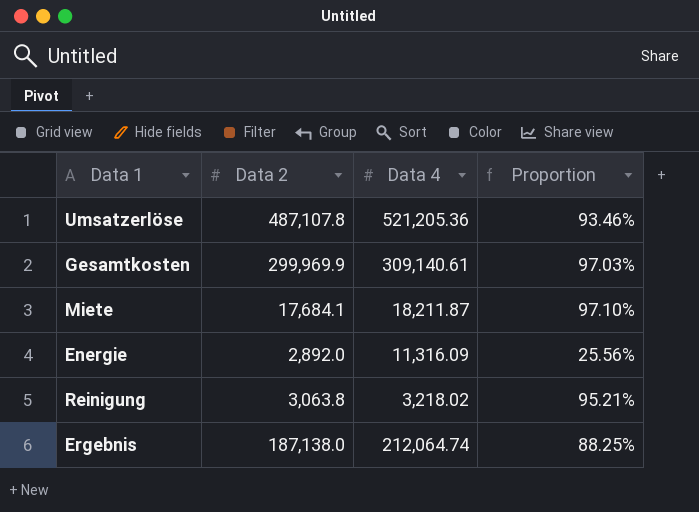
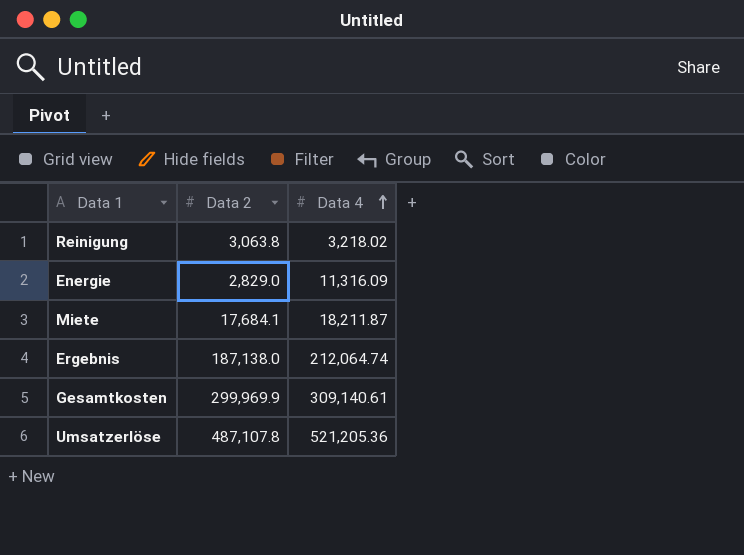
row order: none -> Data 4 ascending
column Proportion | formula: [Data 2] / [Data 4] -> none
Energie | Data 2: 2,892.0 -> 2,829.0

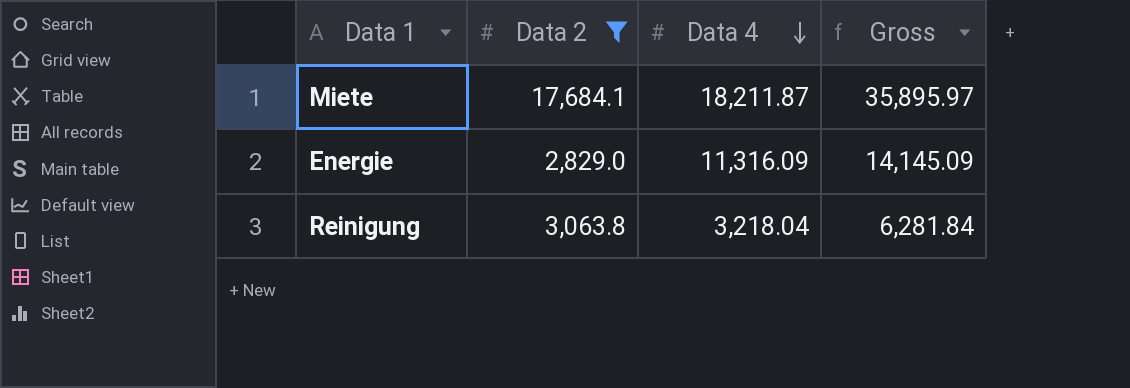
filter: none -> Data 2 <= 17,684.1
row order: Data 4 ascending -> Data 4 descending
column Gross | formula: none -> [Data 2] + [Data 4]
Reinigung | Data 4: 3,218.02 -> 3,218.04

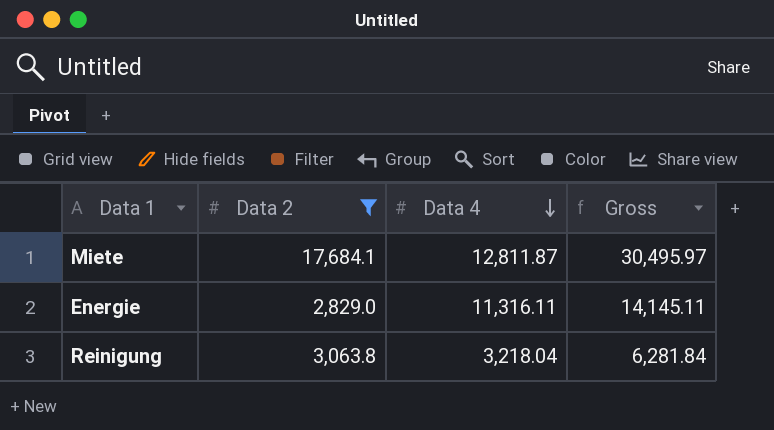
Miete | Data 4: 18,211.87 -> 12,811.87
Miete | Gross: 35,895.97 -> 30,495.97
Energie | Data 4: 11,316.09 -> 11,316.11
Energie | Gross: 14,145.09 -> 14,145.11

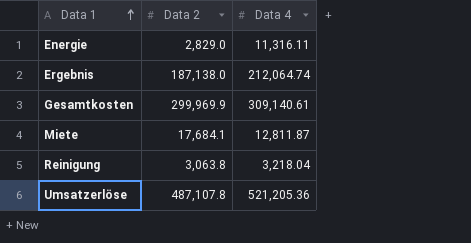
filter: Data 2 <= 17,684.1 -> none
row order: Data 4 descending -> Data 1 ascending
column Gross | formula: [Data 2] + [Data 4] -> none

